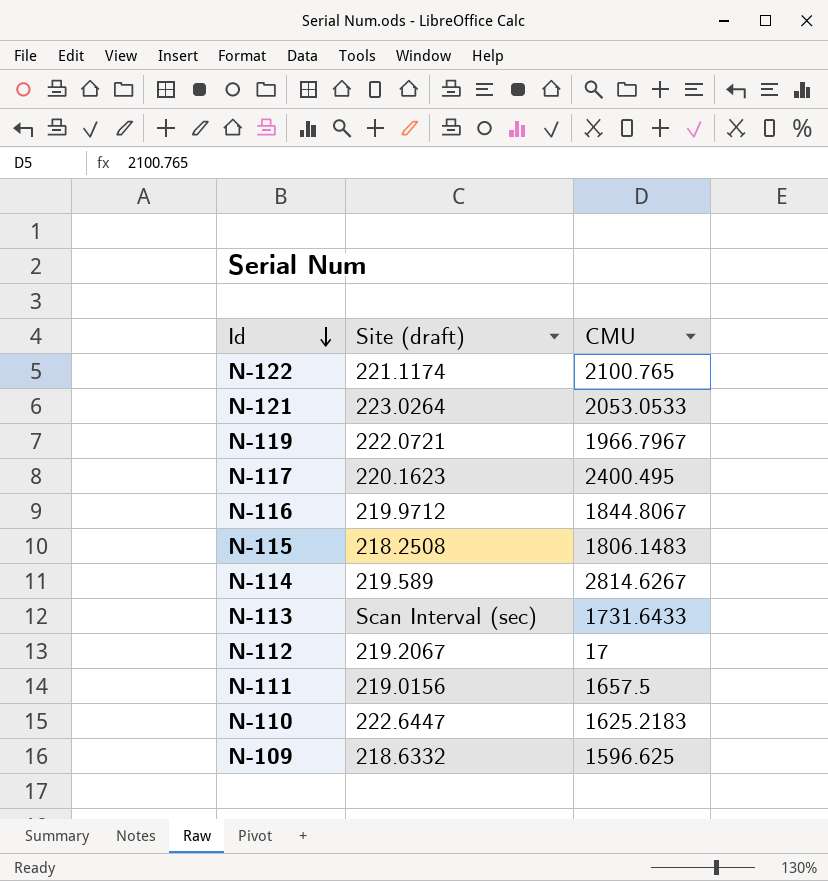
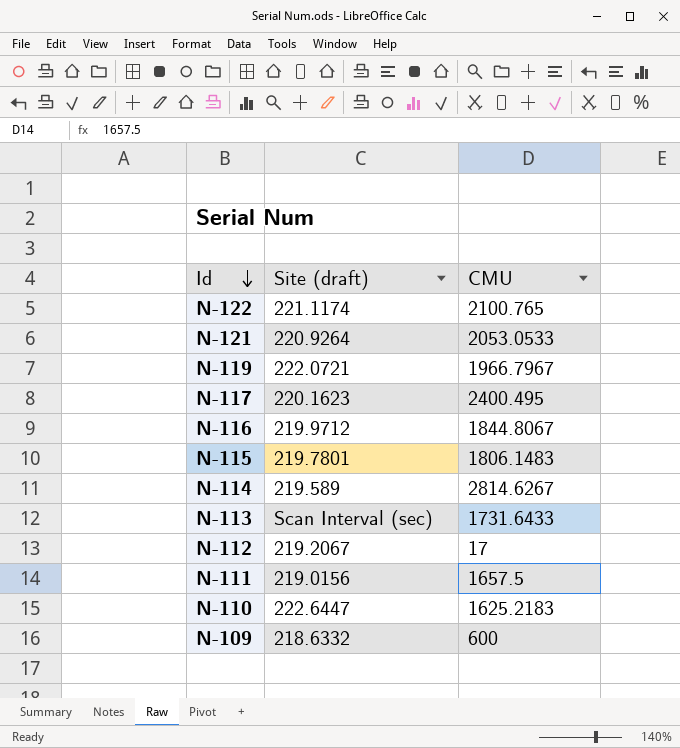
N-121 | Site (draft): 223.0264 -> 220.9264
N-115 | Site (draft): 218.2508 -> 219.7801
N-109 | CMU: 1596.625 -> 600

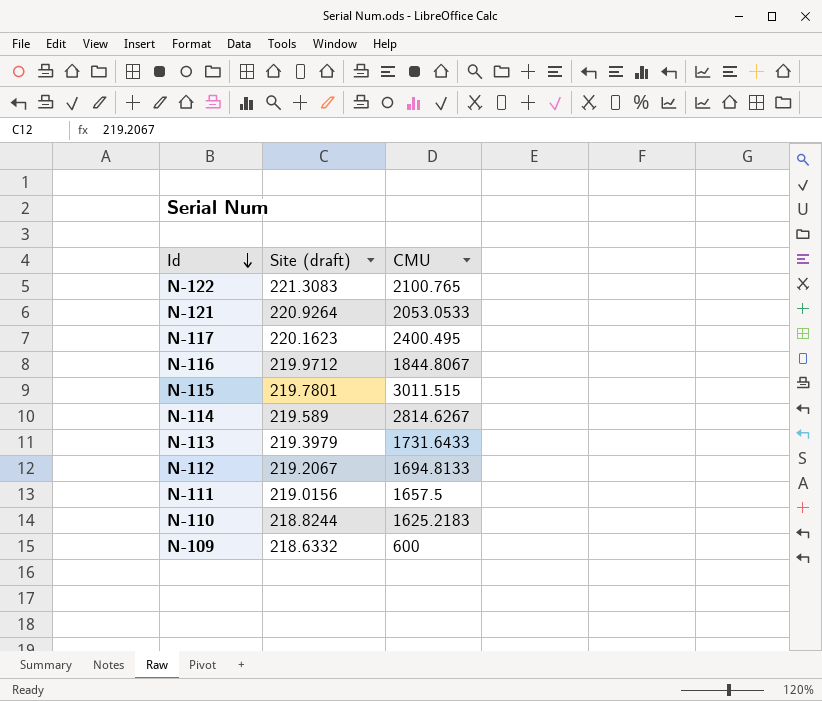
row N-119: 222.0721 | 1966.7967 -> none
N-122 | Site (draft): 221.1174 -> 221.3083
N-115 | CMU: 1806.1483 -> 3011.515
N-113 | Site (draft): Scan Interval (sec) -> 219.3979
N-112 | CMU: 17 -> 1694.8133
N-110 | Site (draft): 222.6447 -> 218.8244

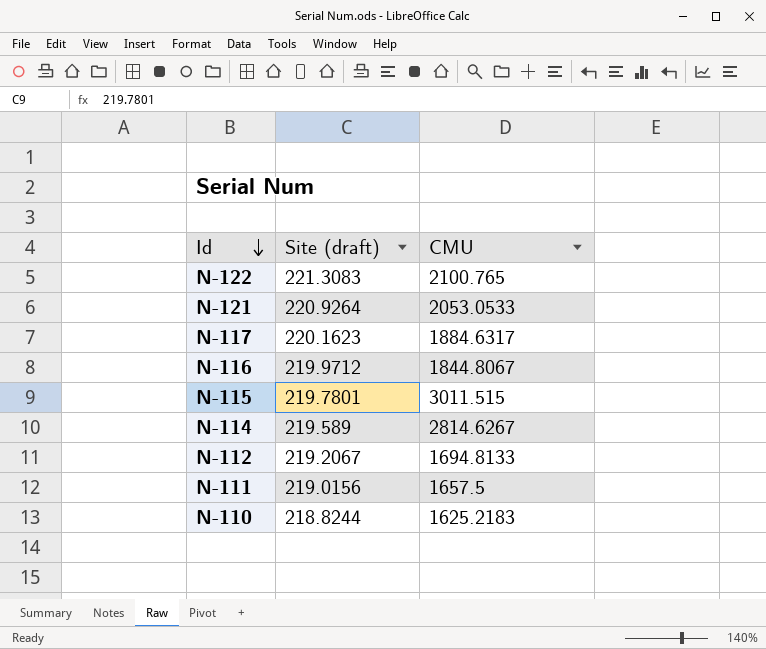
row N-113: 219.3979 | 1731.6433 -> none
row N-109: 218.6332 | 600 -> none
N-117 | CMU: 2400.495 -> 1884.6317

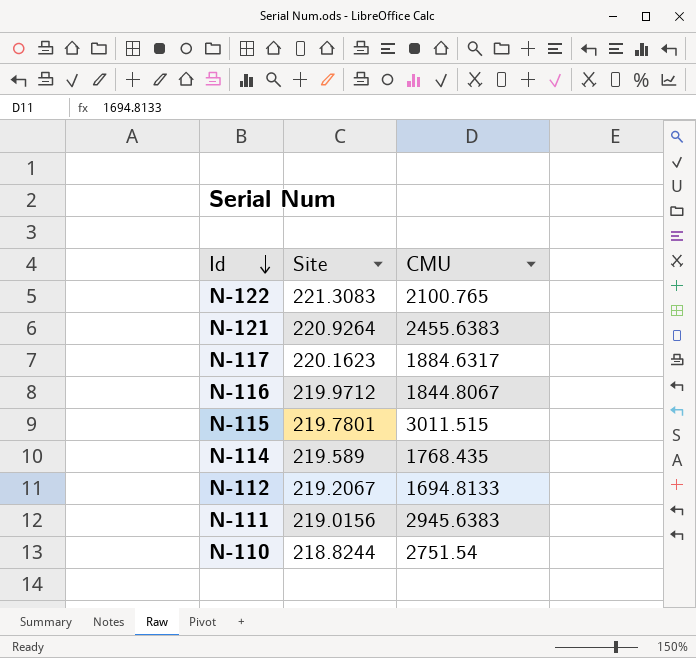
column name: Site (draft) -> Site
N-121 | CMU: 2053.0533 -> 2455.6383
N-114 | CMU: 2814.6267 -> 1768.435
N-111 | CMU: 1657.5 -> 2945.6383
N-110 | CMU: 1625.2183 -> 2751.54

